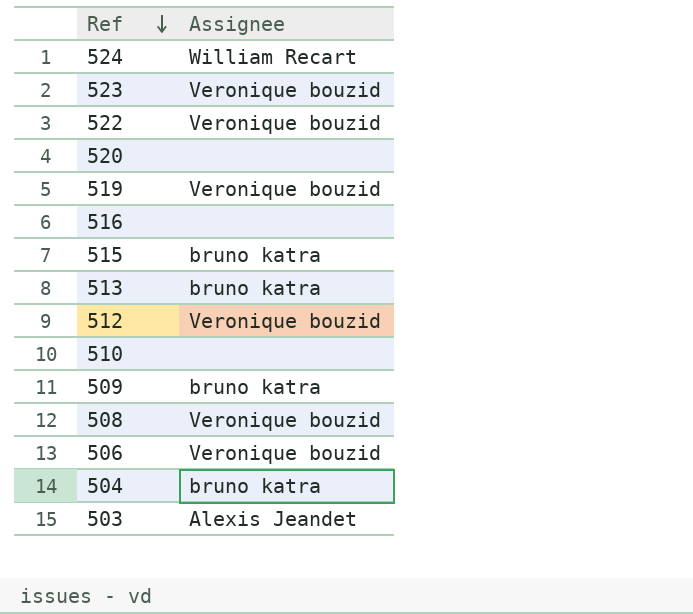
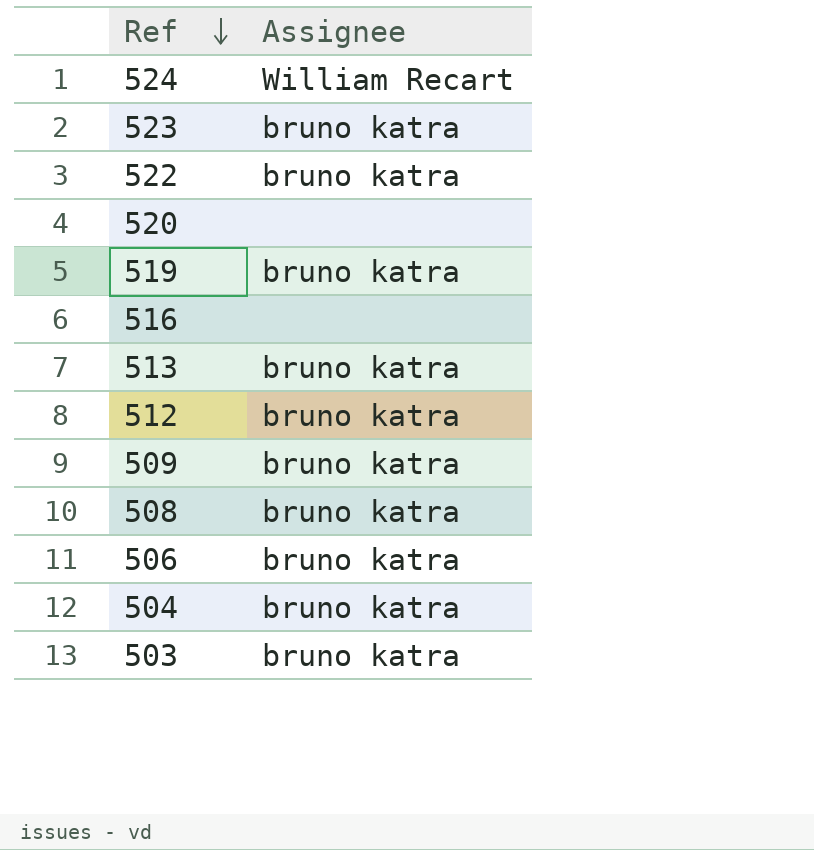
row 515: bruno katra -> none
row 510: none -> none
523 | Assignee: Veronique bouzid -> bruno katra
522 | Assignee: Veronique bouzid -> bruno katra
519 | Assignee: Veronique bouzid -> bruno katra
512 | Assignee: Veronique bouzid -> bruno katra
508 | Assignee: Veronique bouzid -> bruno katra
506 | Assignee: Veronique bouzid -> bruno katra
503 | Assignee: Alexis Jeandet -> bruno katra

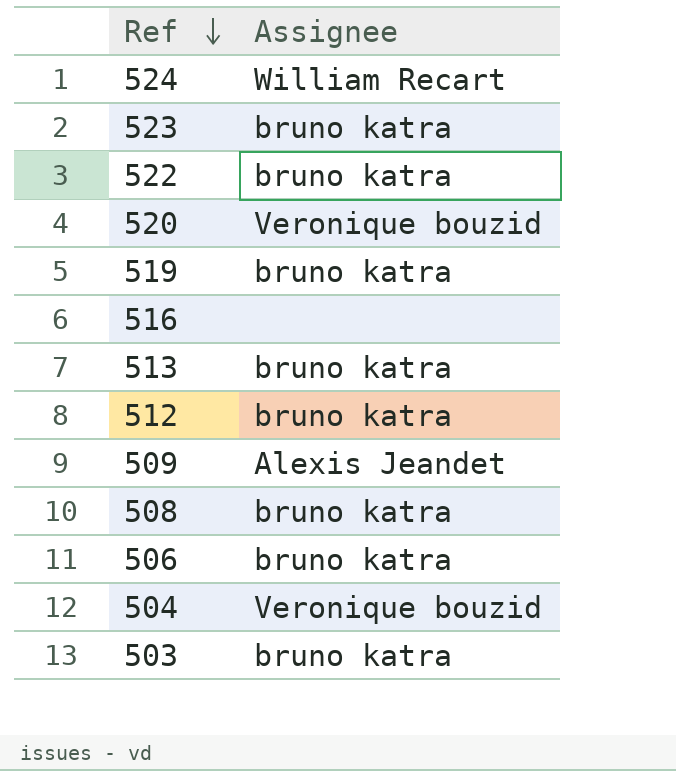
520 | Assignee: none -> Veronique bouzid
509 | Assignee: bruno katra -> Alexis Jeandet
504 | Assignee: bruno katra -> Veronique bouzid

